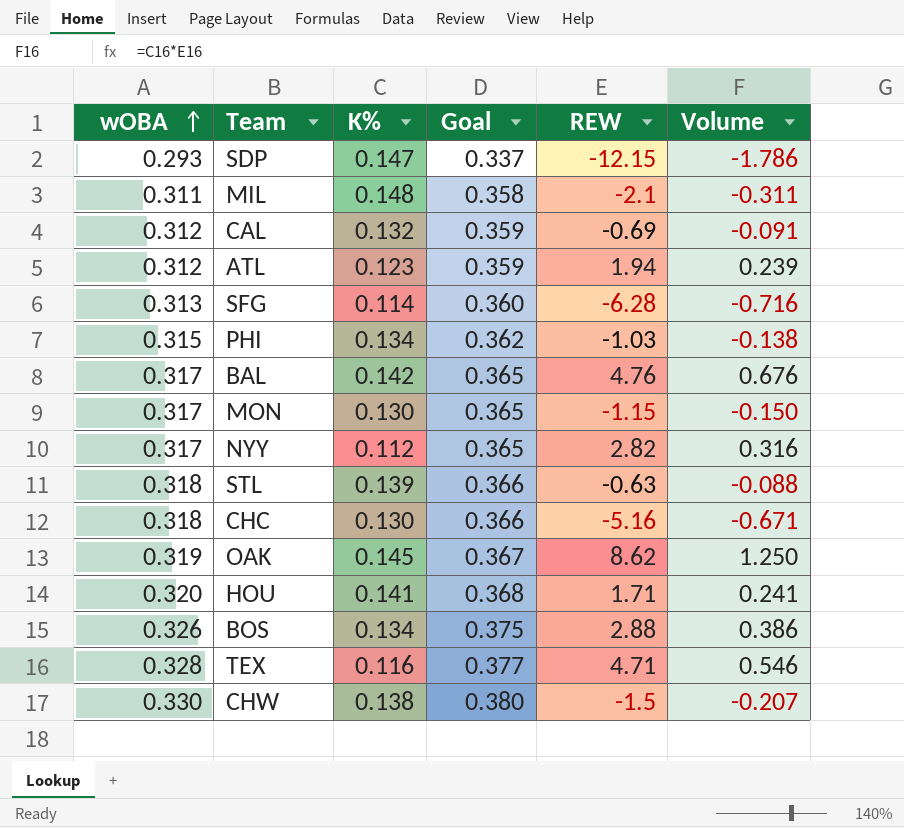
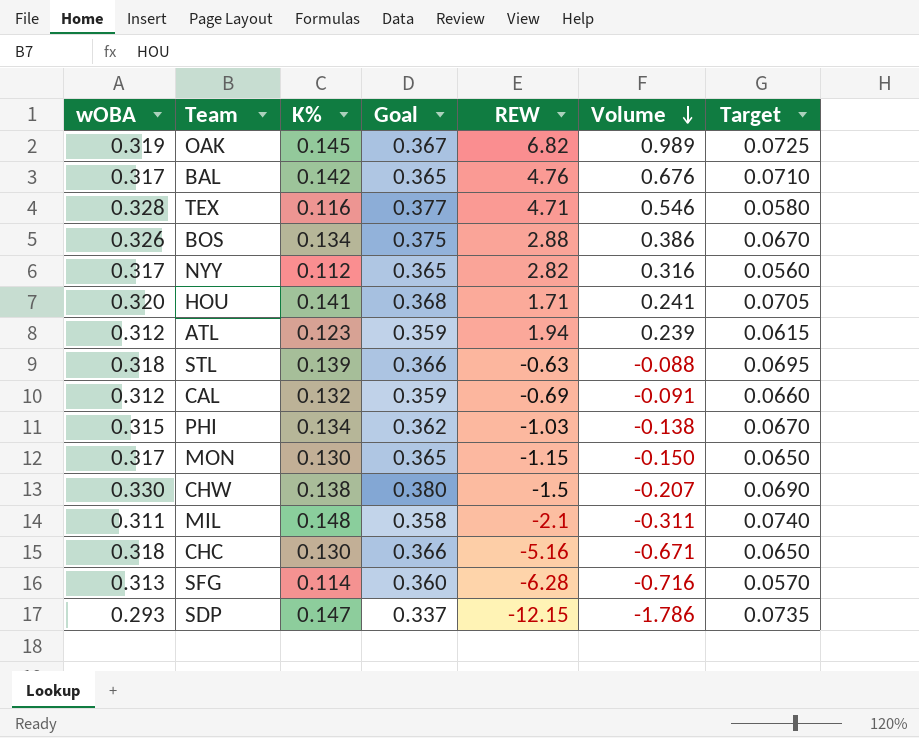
row order: wOBA ascending -> Volume descending
column Target | formula: none -> [K%] * 0.5
OAK | REW: 8.62 -> 6.82
OAK | Volume: 1.250 -> 0.989

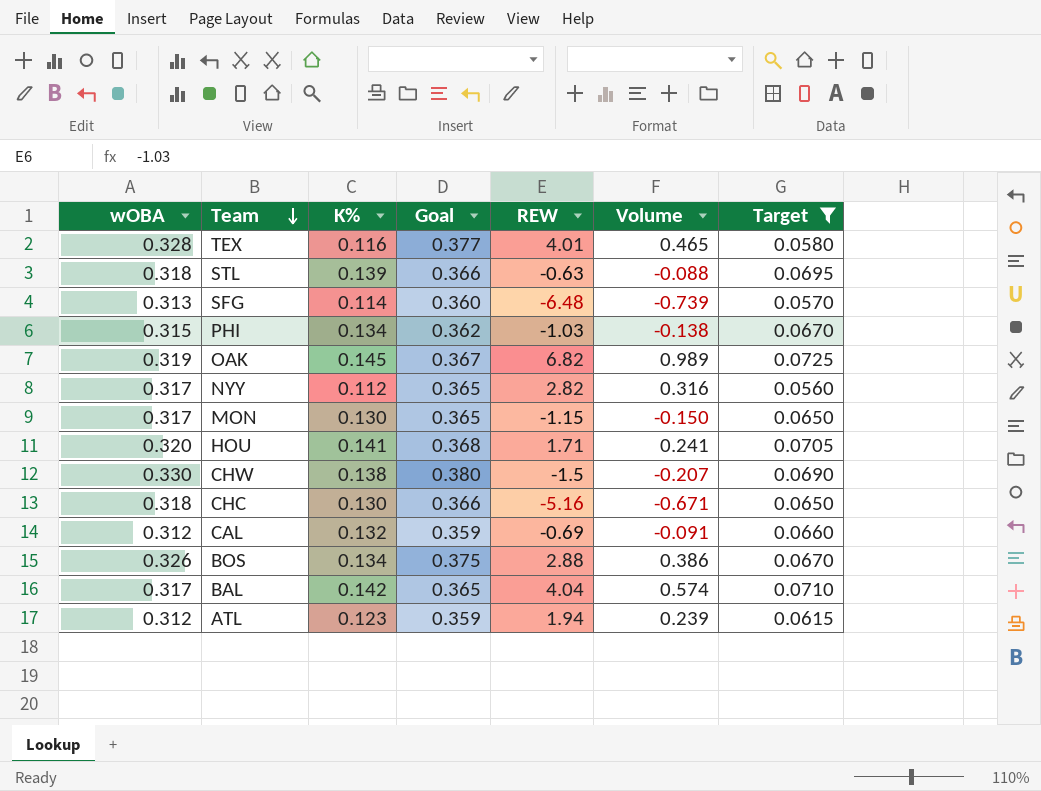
filter: none -> Target <= 0.0725
row order: Volume descending -> Team descending
TEX | REW: 4.71 -> 4.01
TEX | Volume: 0.546 -> 0.465
SFG | REW: -6.28 -> -6.48
SFG | Volume: -0.716 -> -0.739
BAL | REW: 4.76 -> 4.04
BAL | Volume: 0.676 -> 0.574

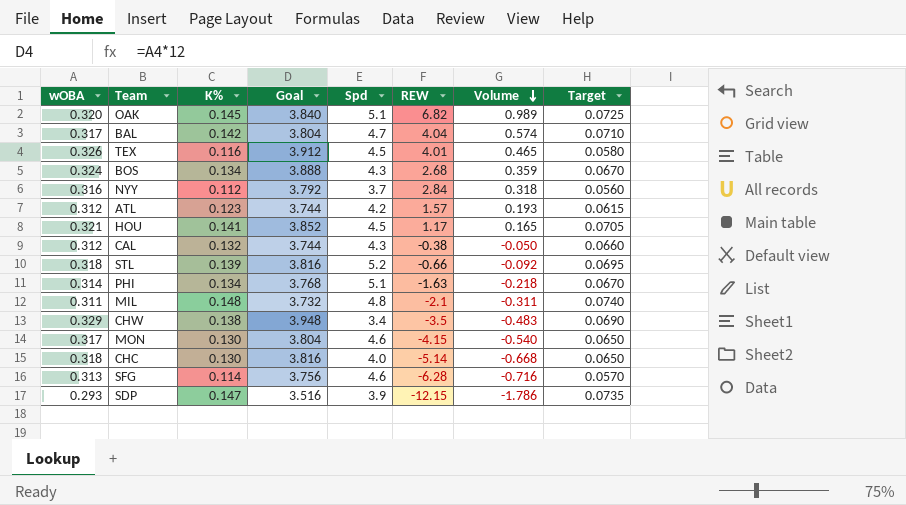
filter: Target <= 0.0725 -> none
row order: Team descending -> Volume descending
column Goal | formula: [wOBA] * 1.15 -> [wOBA] * 12
column Spd | position: none -> 5
OAK | wOBA: 0.319 -> 0.320
TEX | wOBA: 0.328 -> 0.326
BOS | wOBA: 0.326 -> 0.324
BOS | REW: 2.88 -> 2.68
BOS | Volume: 0.386 -> 0.359
NYY | wOBA: 0.317 -> 0.316
NYY | REW: 2.82 -> 2.84
NYY | Volume: 0.316 -> 0.318
ATL | REW: 1.94 -> 1.57
ATL | Volume: 0.239 -> 0.193
HOU | wOBA: 0.320 -> 0.321
HOU | REW: 1.71 -> 1.17
HOU | Volume: 0.241 -> 0.165
CAL | REW: -0.69 -> -0.38
CAL | Volume: -0.091 -> -0.050
STL | REW: -0.63 -> -0.66
STL | Volume: -0.088 -> -0.092
PHI | wOBA: 0.315 -> 0.314
PHI | REW: -1.03 -> -1.63
PHI | Volume: -0.138 -> -0.218
CHW | wOBA: 0.330 -> 0.329
CHW | REW: -1.5 -> -3.5
CHW | Volume: -0.207 -> -0.483
MON | REW: -1.15 -> -4.15
MON | Volume: -0.150 -> -0.540
CHC | REW: -5.16 -> -5.14
CHC | Volume: -0.671 -> -0.668
SFG | REW: -6.48 -> -6.28
SFG | Volume: -0.739 -> -0.716

